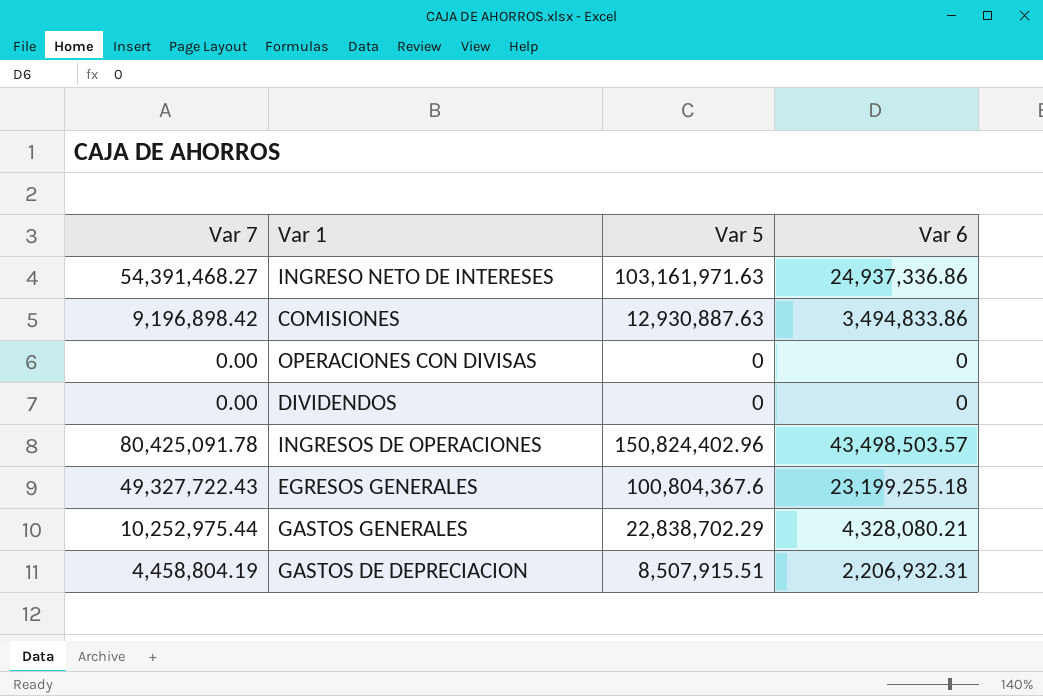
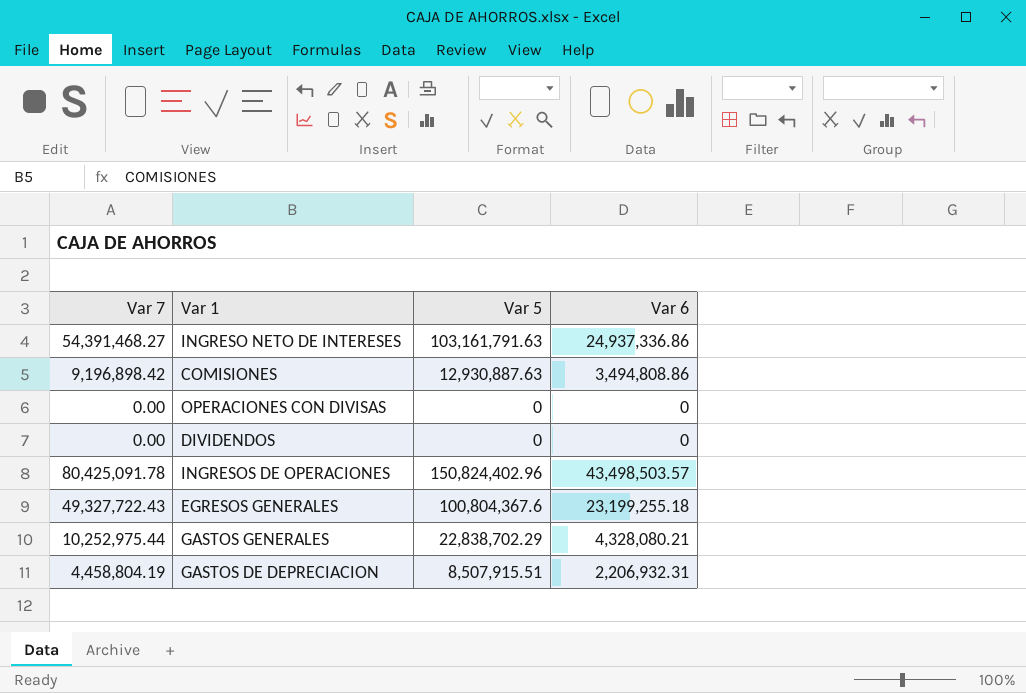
INGRESO NETO DE INTERESES | Var 5: 103,161,971.63 -> 103,161,791.63
COMISIONES | Var 6: 3,494,833.86 -> 3,494,808.86

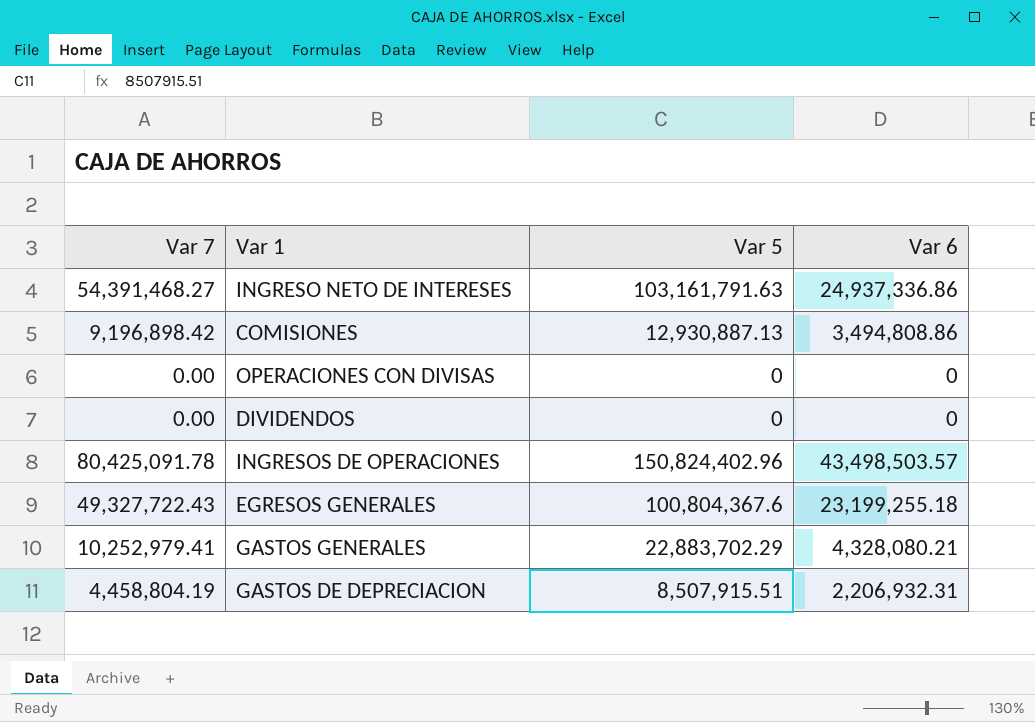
COMISIONES | Var 5: 12,930,887.63 -> 12,930,887.13
GASTOS GENERALES | Var 7: 10,252,975.44 -> 10,252,979.41
GASTOS GENERALES | Var 5: 22,838,702.29 -> 22,883,702.29

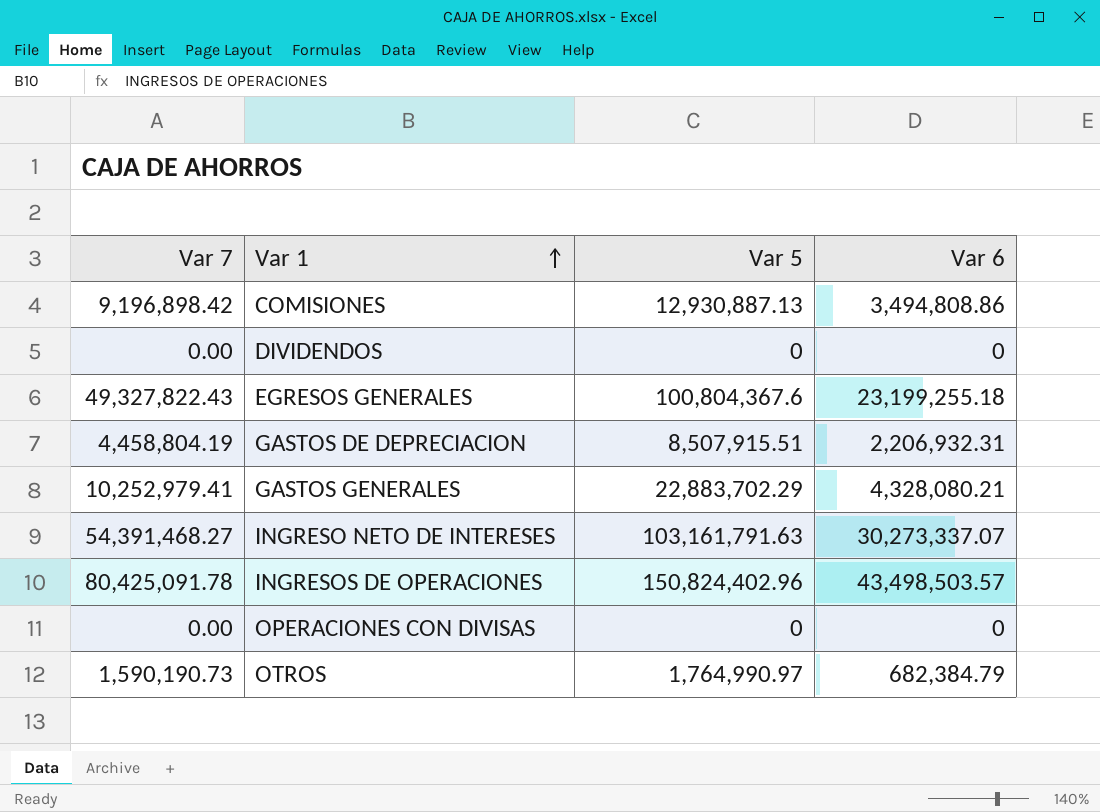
row order: none -> Var 1 ascending
EGRESOS GENERALES | Var 7: 49,327,722.43 -> 49,327,822.43
INGRESO NETO DE INTERESES | Var 6: 24,937,336.86 -> 30,273,337.07
row OTROS: none -> 1,590,190.73 | 1,764,990.97 | 682,384.79

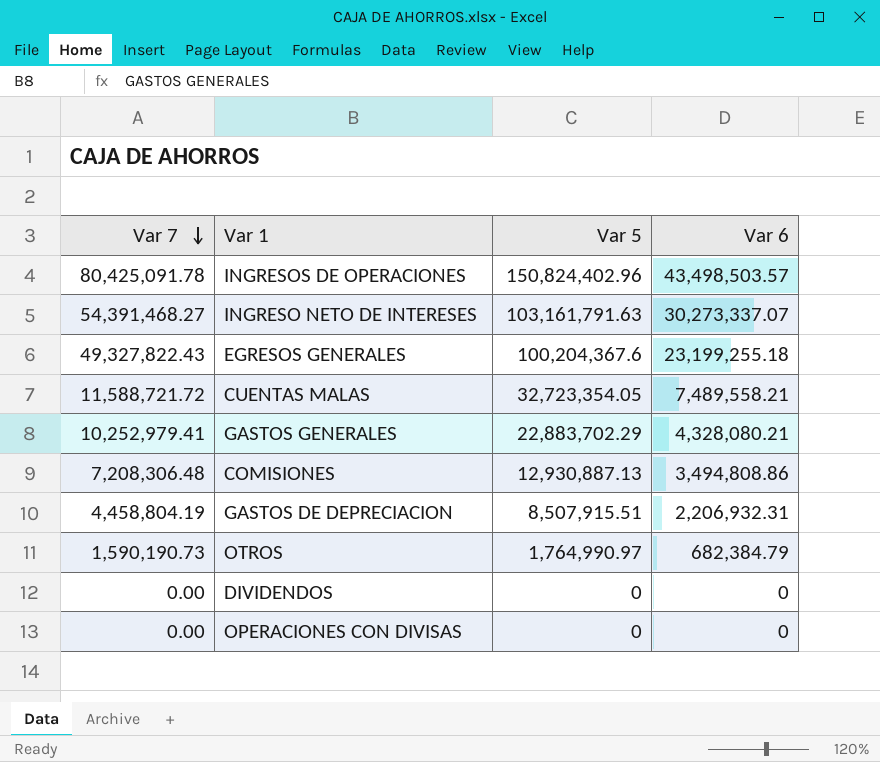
row order: Var 1 ascending -> Var 7 descending
EGRESOS GENERALES | Var 5: 100,804,367.6 -> 100,204,367.6
row CUENTAS MALAS: none -> 11,588,721.72 | 32,723,354.05 | 7,489,558.21
COMISIONES | Var 7: 9,196,898.42 -> 7,208,306.48

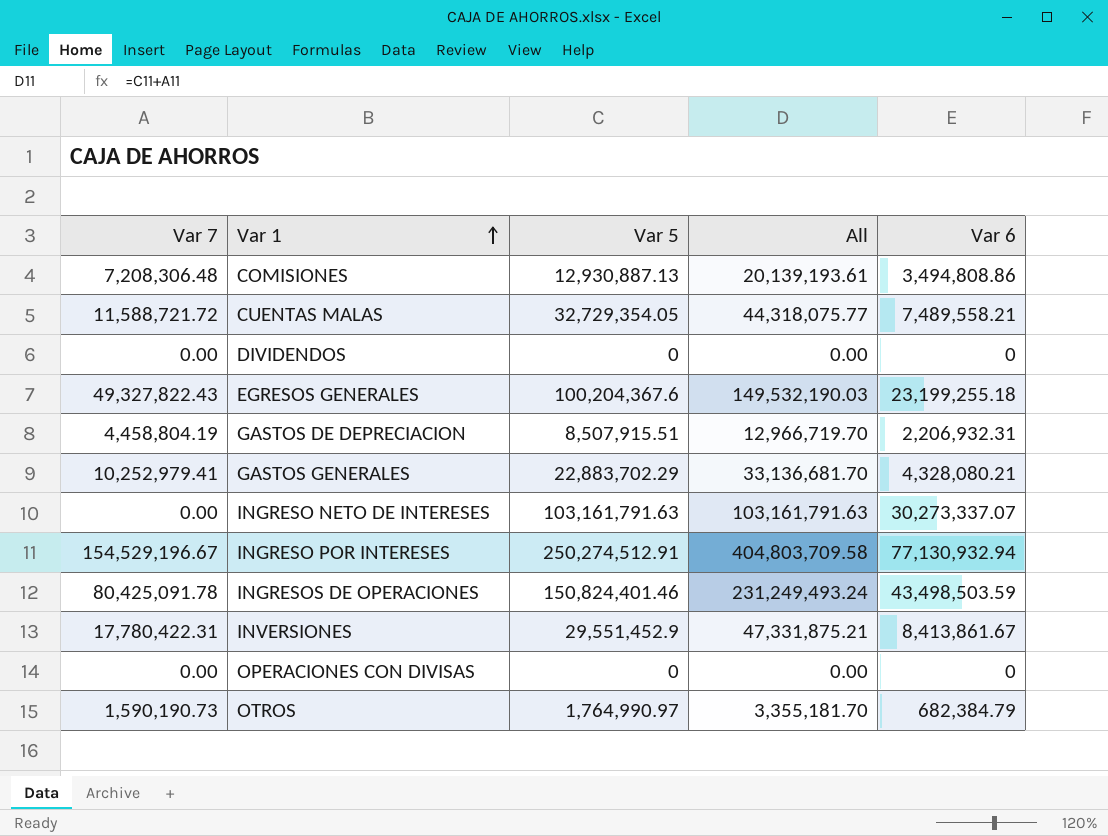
row order: Var 7 descending -> Var 1 ascending
column All | formula: none -> [Var 7] + [Var 5]
CUENTAS MALAS | Var 5: 32,723,354.05 -> 32,729,354.05
INGRESO NETO DE INTERESES | Var 7: 54,391,468.27 -> 0.00
row INGRESO POR INTERESES: none -> 154,529,196.67 | 250,274,512.91 | 404,803,709.58 | 77,130,932.94
INGRESOS DE OPERACIONES | Var 5: 150,824,402.96 -> 150,824,401.46
INGRESOS DE OPERACIONES | Var 6: 43,498,503.57 -> 43,498,503.59
row INVERSIONES: none -> 17,780,422.31 | 29,551,452.9 | 47,331,875.21 | 8,413,861.67

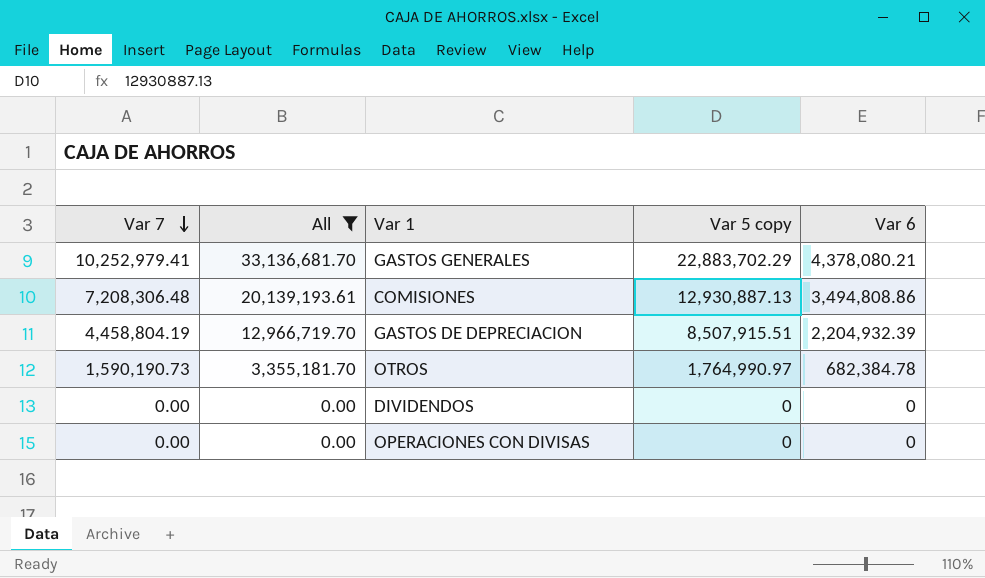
filter: none -> All <= 33,136,681.70
row order: Var 1 ascending -> Var 7 descending
column All | position: 4 -> 2
column name: Var 5 -> Var 5 copy
GASTOS GENERALES | Var 6: 4,328,080.21 -> 4,378,080.21
GASTOS DE DEPRECIACION | Var 6: 2,206,932.31 -> 2,204,932.39
OTROS | Var 6: 682,384.79 -> 682,384.78

